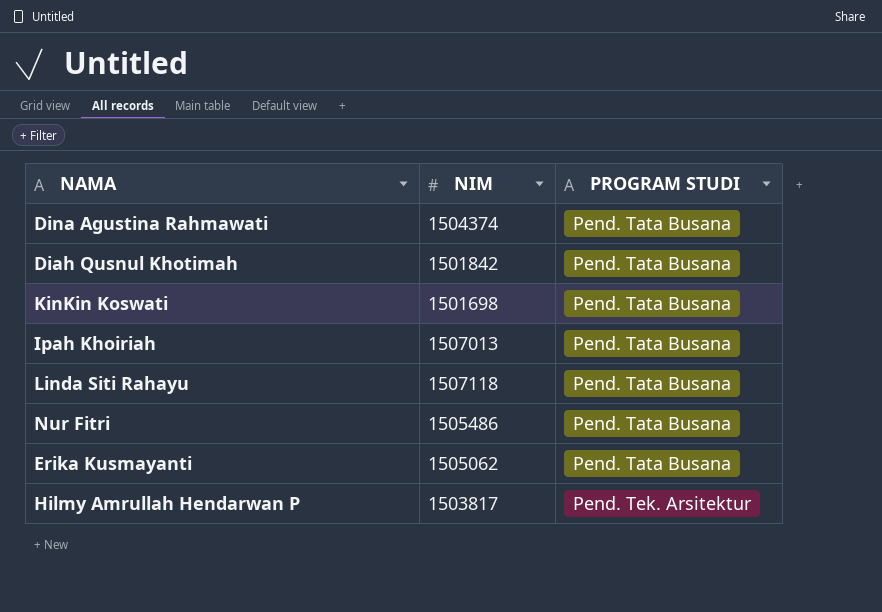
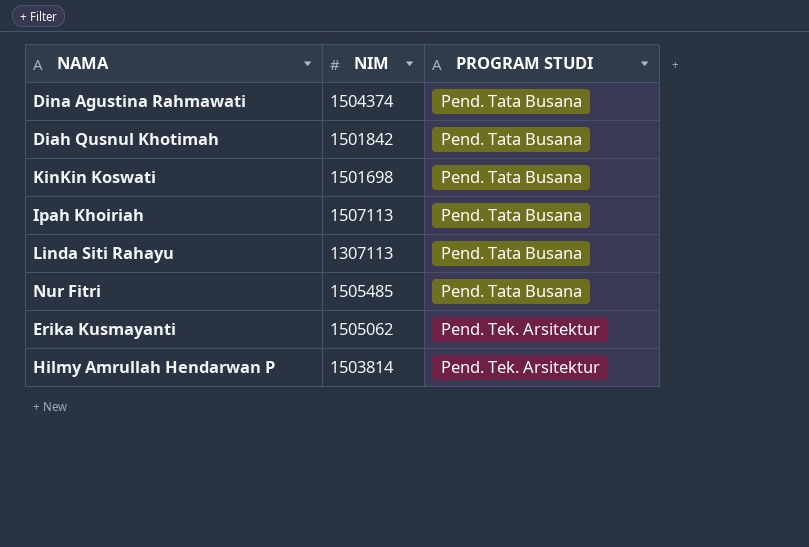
Ipah Khoiriah | NIM: 1507013 -> 1507113
Linda Siti Rahayu | NIM: 1507118 -> 1307113
Nur Fitri | NIM: 1505486 -> 1505485
Erika Kusmayanti | PROGRAM STUDI: Pend. Tata Busana -> Pend. Tek. Arsitektur
Hilmy Amrullah Hendarwan P | NIM: 1503817 -> 1503814

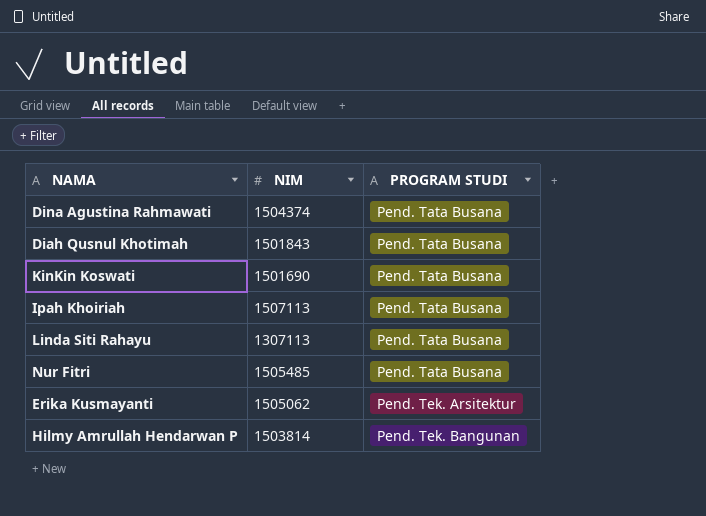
Diah Qusnul Khotimah | NIM: 1501842 -> 1501843
KinKin Koswati | NIM: 1501698 -> 1501690
Hilmy Amrullah Hendarwan P | PROGRAM STUDI: Pend. Tek. Arsitektur -> Pend. Tek. Bangunan

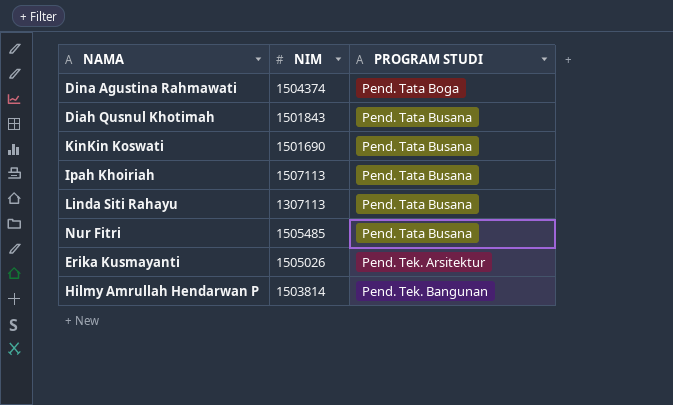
Dina Agustina Rahmawati | PROGRAM STUDI: Pend. Tata Busana -> Pend. Tata Boga
Erika Kusmayanti | NIM: 1505062 -> 1505026

